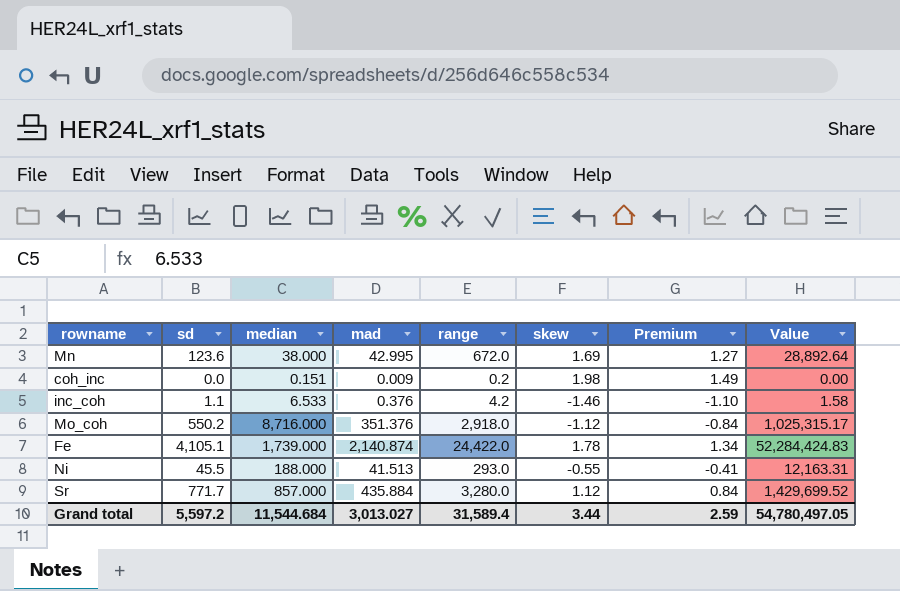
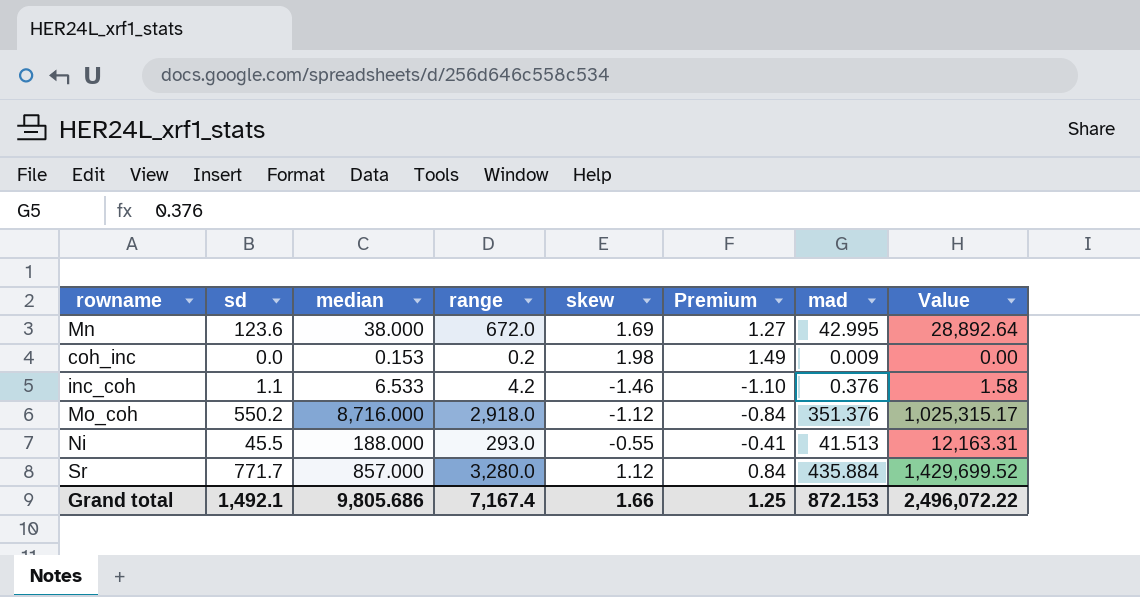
column mad | position: 4 -> 7
row Fe: 4,105.1 | 1,739.000 | 2,140.874 | 24,422.0 | 1.78 | 1.34 | 52,284,424.83 -> none
coh_inc | median: 0.151 -> 0.153
Grand total | sd: 5,597.2 -> 1,492.1
Grand total | median: 11,544.684 -> 9,805.686
Grand total | range: 31,589.4 -> 7,167.4
Grand total | skew: 3.44 -> 1.66
Grand total | Premium: 2.59 -> 1.25
Grand total | mad: 3,013.027 -> 872.153
Grand total | Value: 54,780,497.05 -> 2,496,072.22

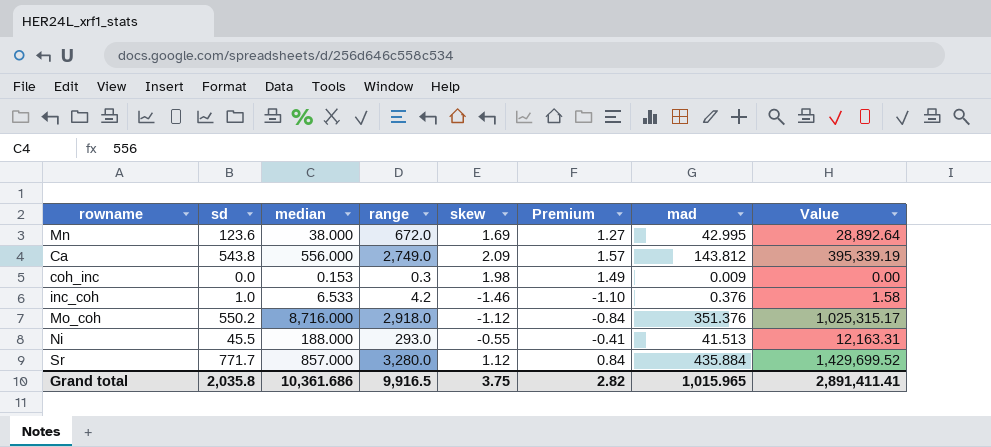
row Ca: none -> 543.8 | 556.000 | 2,749.0 | 2.09 | 1.57 | 143.812 | 395,339.19
coh_inc | range: 0.2 -> 0.3
inc_coh | sd: 1.1 -> 1.0
Grand total | sd: 1,492.1 -> 2,035.8
Grand total | median: 9,805.686 -> 10,361.686
Grand total | range: 7,167.4 -> 9,916.5
Grand total | skew: 1.66 -> 3.75
Grand total | Premium: 1.25 -> 2.82
Grand total | mad: 872.153 -> 1,015.965
Grand total | Value: 2,496,072.22 -> 2,891,411.41

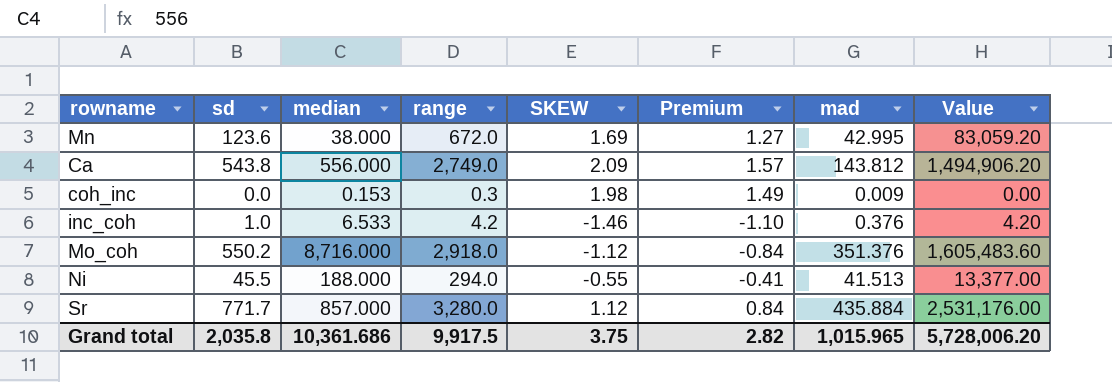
column name: skew -> SKEW
column Value | formula: [range] * [mad] -> [sd] * [range]
Ni | range: 293.0 -> 294.0
Grand total | range: 9,916.5 -> 9,917.5
Grand total | Value: 2,891,411.41 -> 5,728,006.20

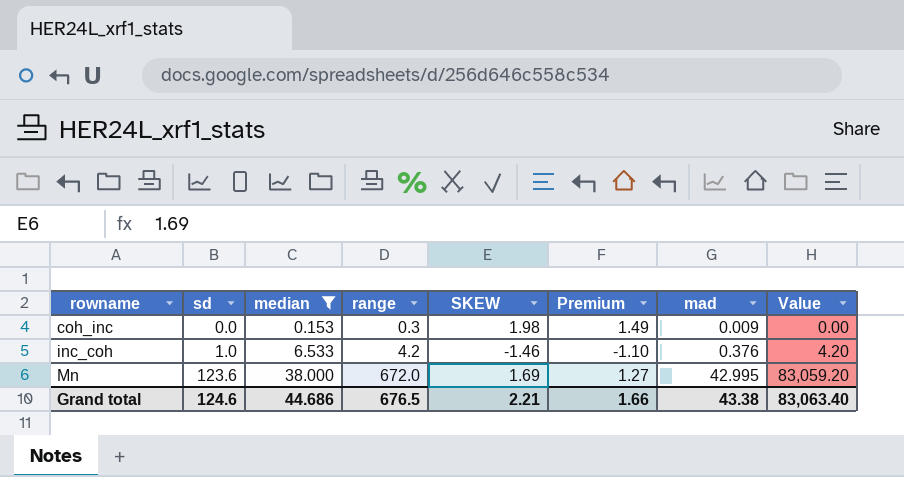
filter: none -> median <= 38.000
row order: none -> rowname ascending
Grand total | sd: 2,035.8 -> 124.6
Grand total | median: 10,361.686 -> 44.686
Grand total | range: 9,917.5 -> 676.5
Grand total | SKEW: 3.75 -> 2.21
Grand total | Premium: 2.82 -> 1.66
Grand total | mad: 1,015.965 -> 43.38
Grand total | Value: 5,728,006.20 -> 83,063.40

